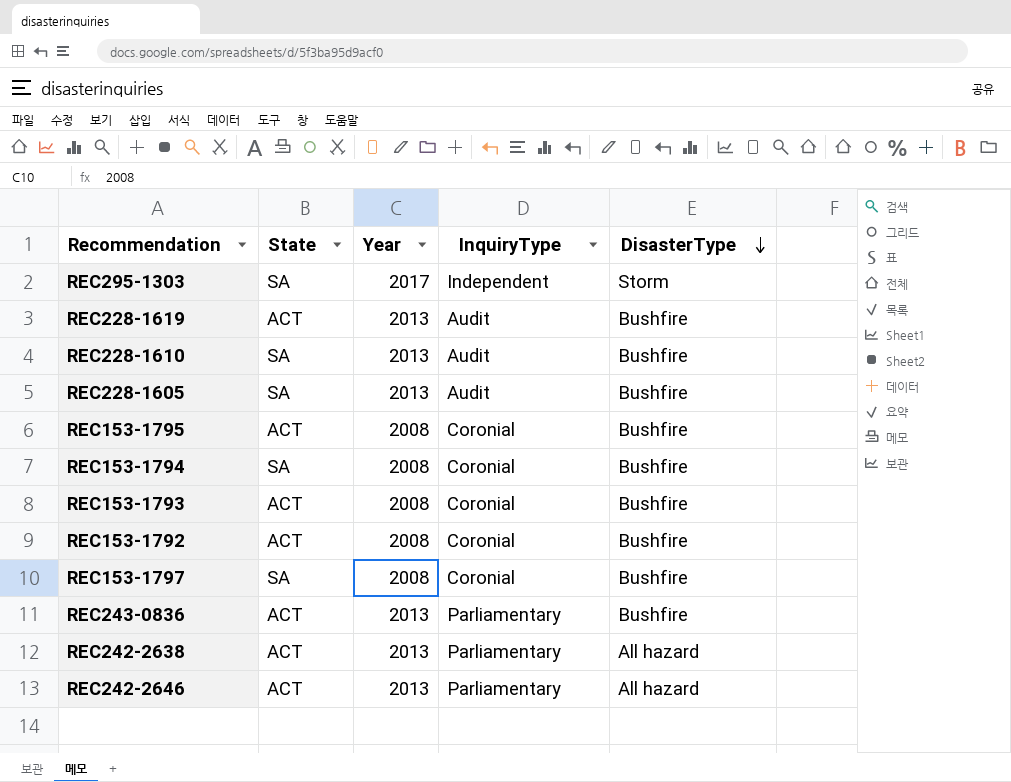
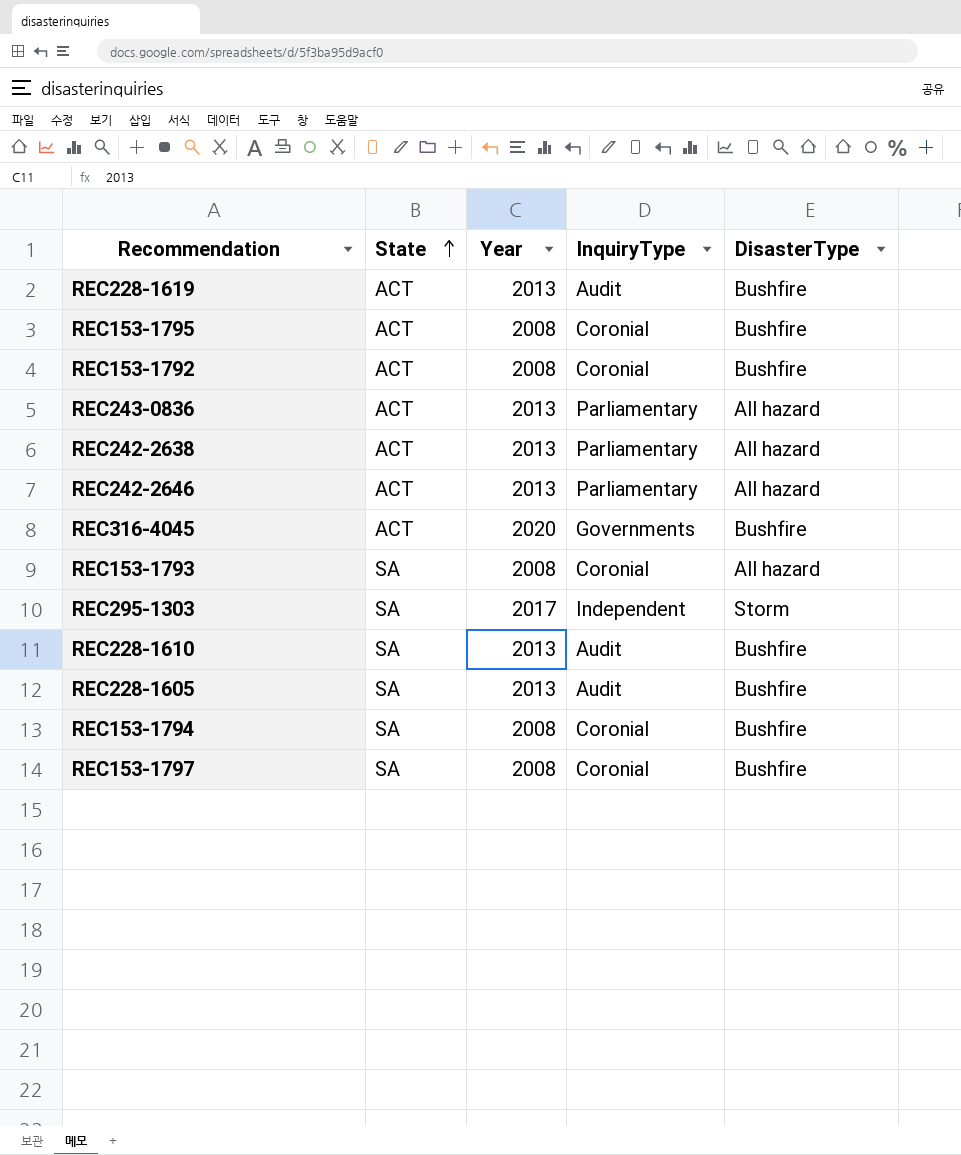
row order: DisasterType descending -> State ascending
REC243-0836 | DisasterType: Bushfire -> All hazard
row REC316-4045: none -> ACT | 2020 | Governments | Bushfire
REC153-1793 | State: ACT -> SA
REC153-1793 | DisasterType: Bushfire -> All hazard

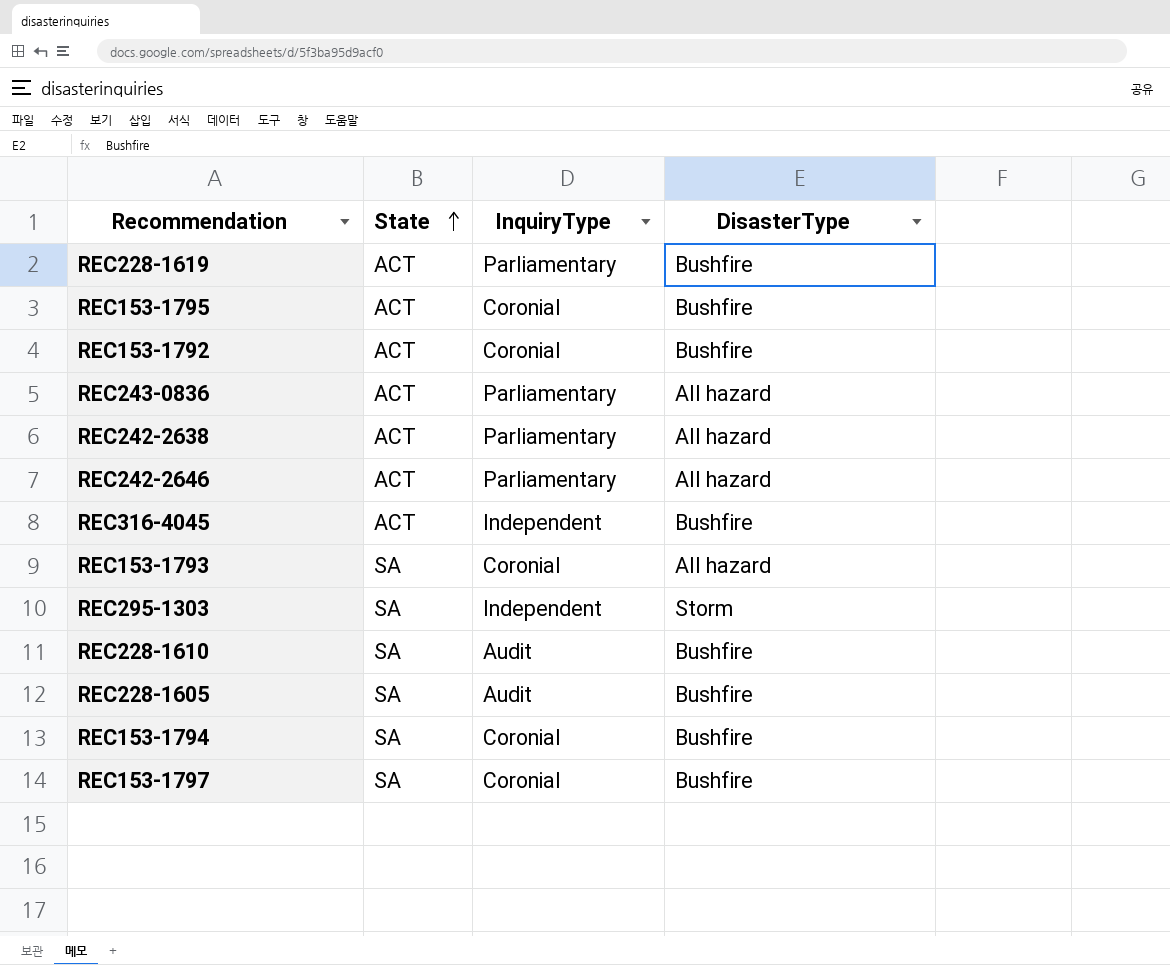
column Year | position: 3 -> none
REC228-1619 | InquiryType: Audit -> Parliamentary
REC316-4045 | InquiryType: Governments -> Independent

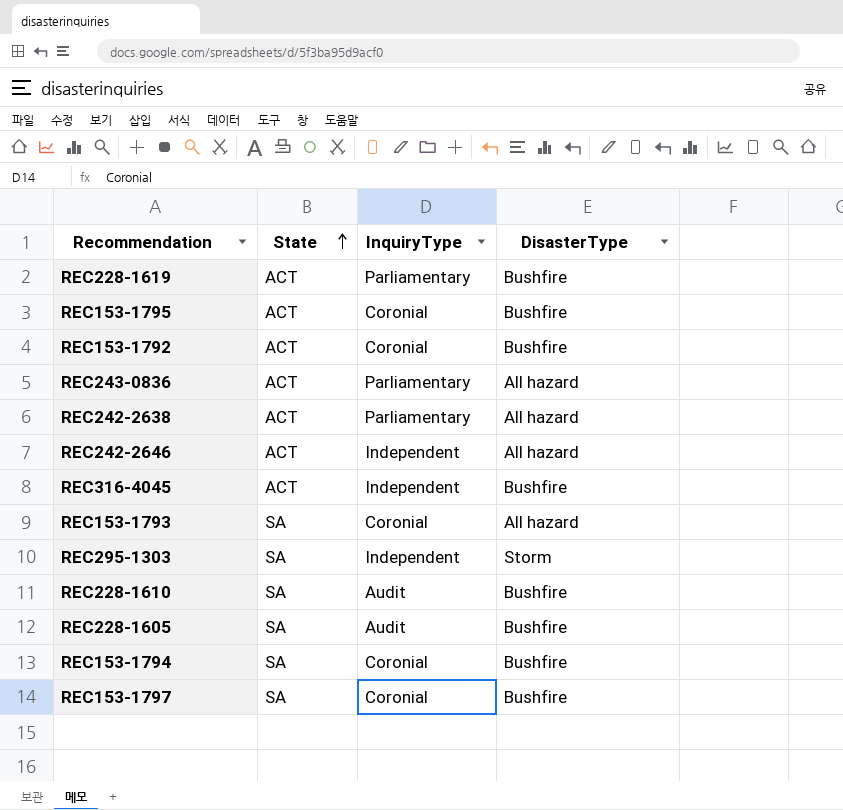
REC242-2646 | InquiryType: Parliamentary -> Independent

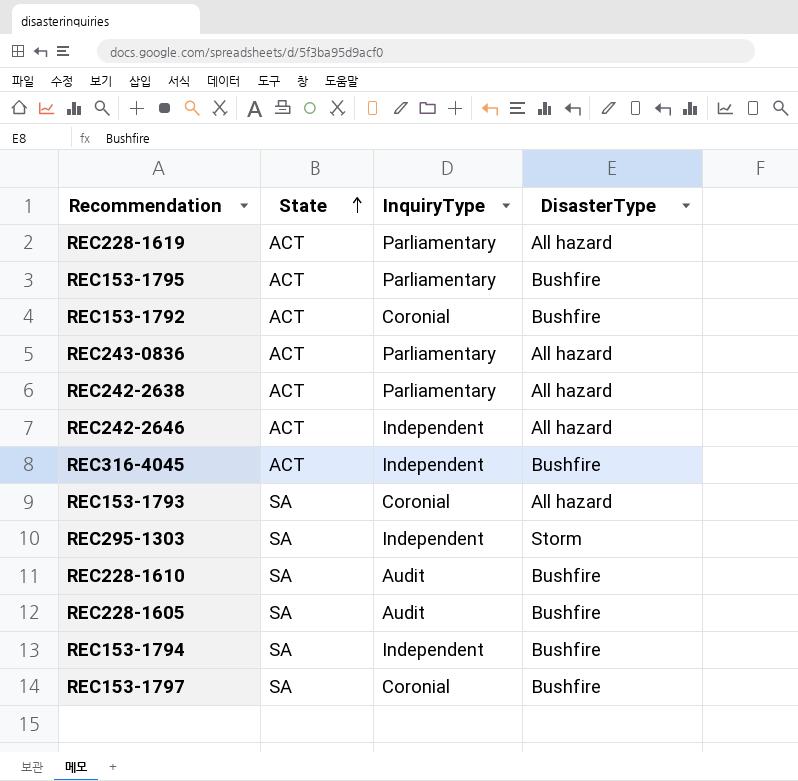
REC228-1619 | DisasterType: Bushfire -> All hazard
REC153-1795 | InquiryType: Coronial -> Parliamentary
REC153-1794 | InquiryType: Coronial -> Independent

